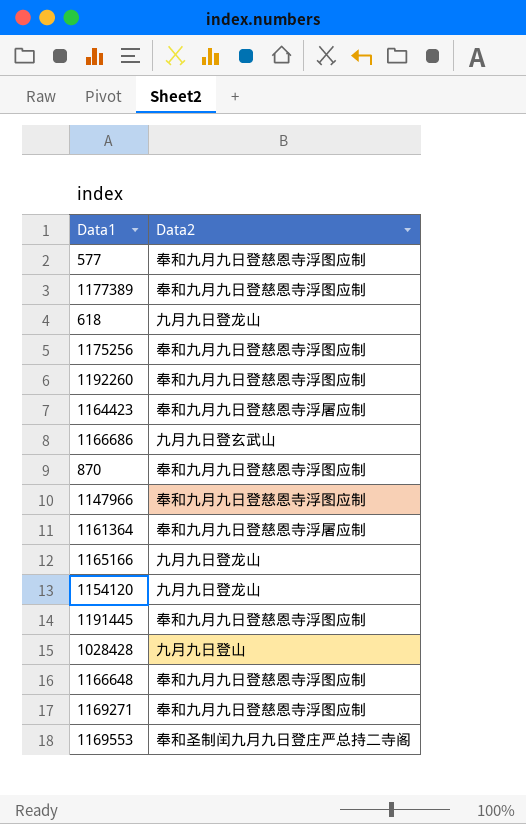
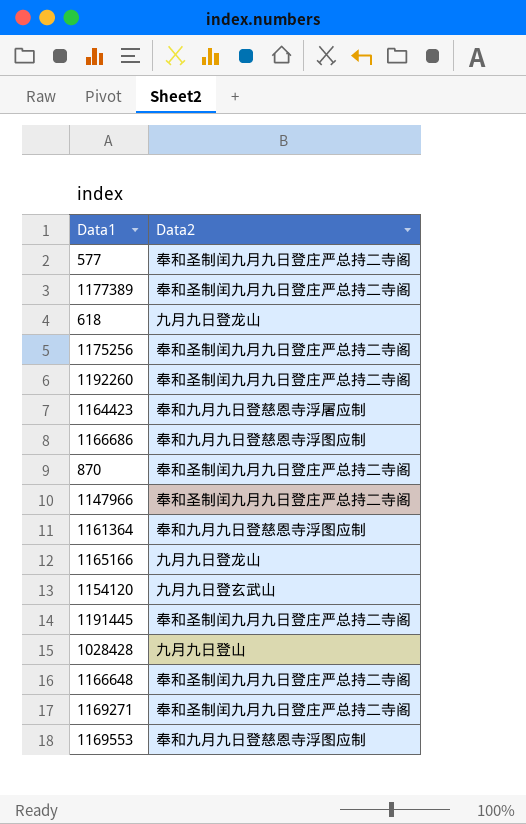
577 | Data2: 奉和九月九日登慈恩寺浮图应制 -> 奉和圣制闰九月九日登庄严总持二寺阁
1177389 | Data2: 奉和九月九日登慈恩寺浮图应制 -> 奉和圣制闰九月九日登庄严总持二寺阁
1175256 | Data2: 奉和九月九日登慈恩寺浮图应制 -> 奉和圣制闰九月九日登庄严总持二寺阁
1192260 | Data2: 奉和九月九日登慈恩寺浮图应制 -> 奉和圣制闰九月九日登庄严总持二寺阁
1166686 | Data2: 九月九日登玄武山 -> 奉和九月九日登慈恩寺浮图应制
870 | Data2: 奉和九月九日登慈恩寺浮图应制 -> 奉和圣制闰九月九日登庄严总持二寺阁
1147966 | Data2: 奉和九月九日登慈恩寺浮图应制 -> 奉和圣制闰九月九日登庄严总持二寺阁
1161364 | Data2: 奉和九月九日登慈恩寺浮屠应制 -> 奉和九月九日登慈恩寺浮图应制
1154120 | Data2: 九月九日登龙山 -> 九月九日登玄武山
1191445 | Data2: 奉和九月九日登慈恩寺浮图应制 -> 奉和圣制闰九月九日登庄严总持二寺阁
1166648 | Data2: 奉和九月九日登慈恩寺浮图应制 -> 奉和圣制闰九月九日登庄严总持二寺阁
1169271 | Data2: 奉和九月九日登慈恩寺浮图应制 -> 奉和圣制闰九月九日登庄严总持二寺阁
1169553 | Data2: 奉和圣制闰九月九日登庄严总持二寺阁 -> 奉和九月九日登慈恩寺浮图应制

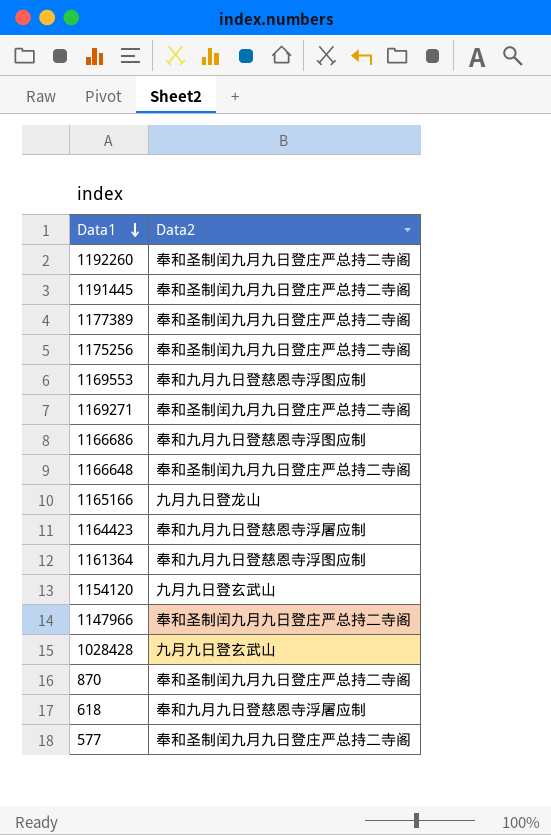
row order: none -> Data1 descending
1028428 | Data2: 九月九日登山 -> 九月九日登玄武山
618 | Data2: 九月九日登龙山 -> 奉和九月九日登慈恩寺浮屠应制

